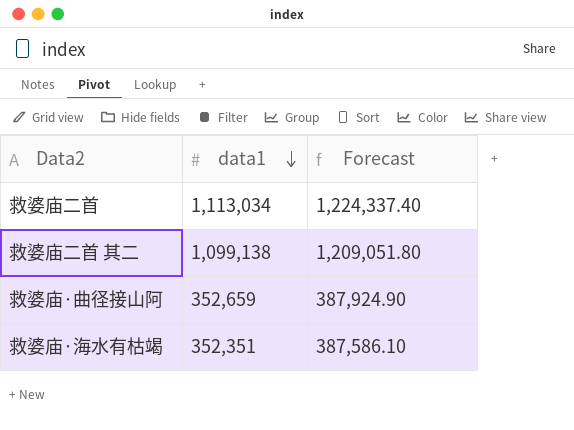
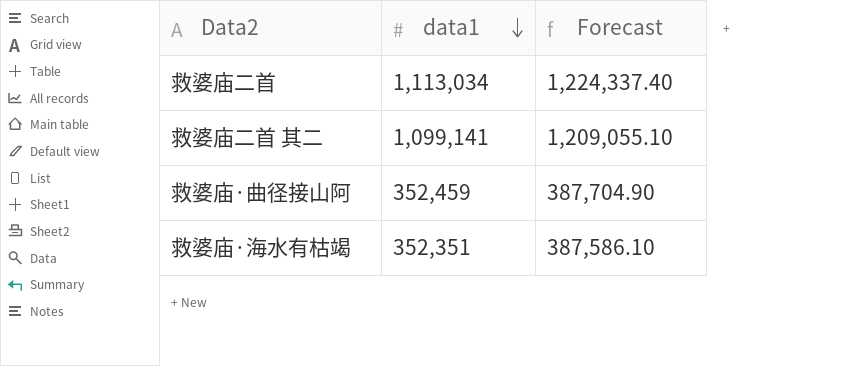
救婆庙二首 其二 | data1: 1,099,138 -> 1,099,141
救婆庙二首 其二 | Forecast: 1,209,051.80 -> 1,209,055.10
救婆庙·曲径接山阿 | data1: 352,659 -> 352,459
救婆庙·曲径接山阿 | Forecast: 387,924.90 -> 387,704.90

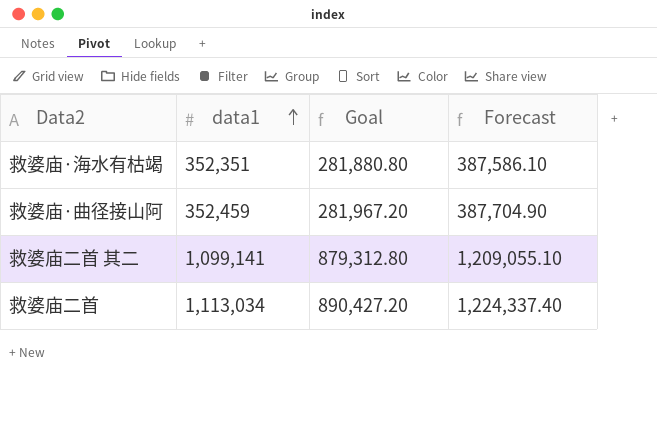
row order: data1 descending -> data1 ascending
column Goal | formula: none -> [data1] * 0.8

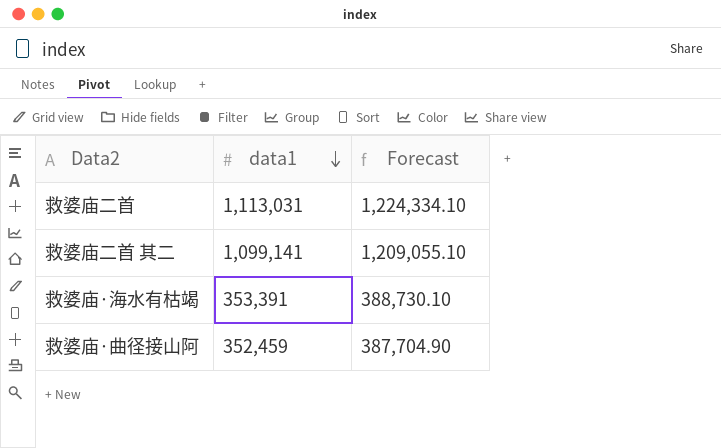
row order: data1 ascending -> data1 descending
column Goal | formula: [data1] * 0.8 -> none
救婆庙二首 | data1: 1,113,034 -> 1,113,031
救婆庙二首 | Forecast: 1,224,337.40 -> 1,224,334.10
救婆庙·海水有枯竭 | data1: 352,351 -> 353,391
救婆庙·海水有枯竭 | Forecast: 387,586.10 -> 388,730.10

